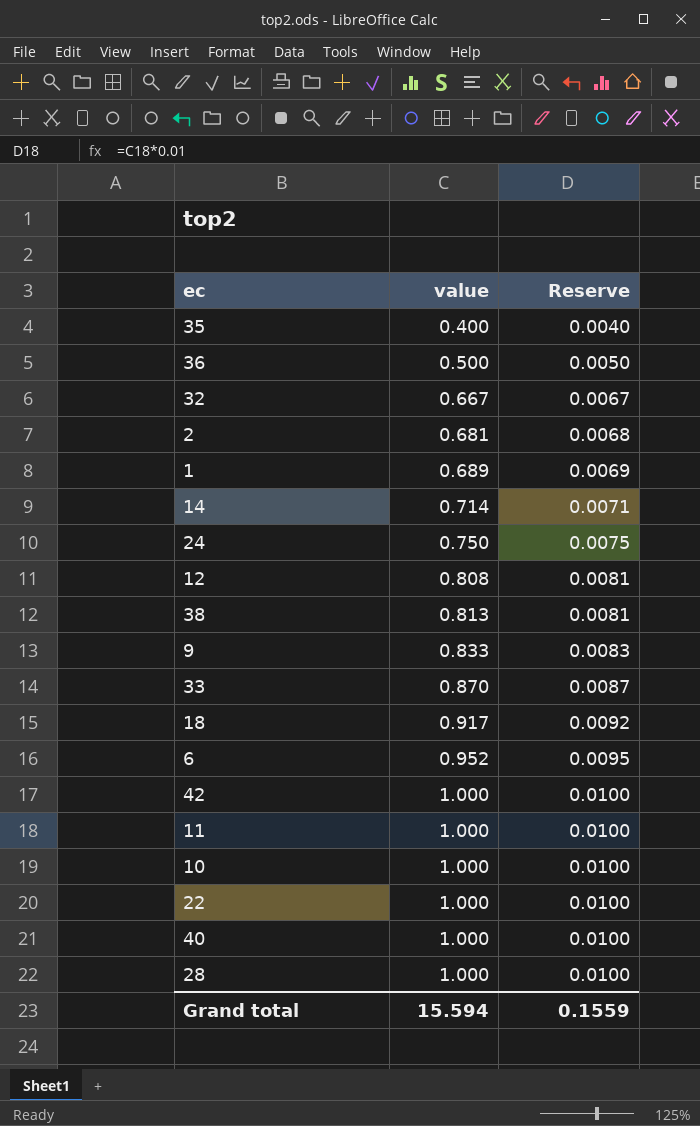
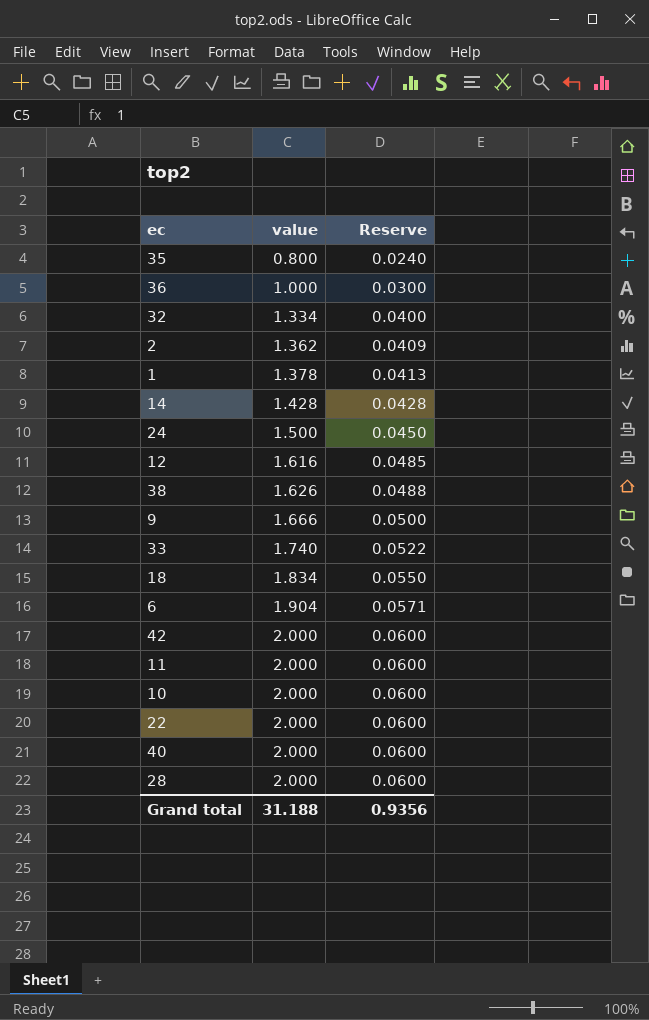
column Reserve | formula: [value] * 0.01 -> [value] * 0.03
35 | value: 0.400 -> 0.800
36 | value: 0.500 -> 1.000
32 | value: 0.667 -> 1.334
2 | value: 0.681 -> 1.362
1 | value: 0.689 -> 1.378
14 | value: 0.714 -> 1.428
24 | value: 0.750 -> 1.500
12 | value: 0.808 -> 1.616
38 | value: 0.813 -> 1.626
9 | value: 0.833 -> 1.666
33 | value: 0.870 -> 1.740
18 | value: 0.917 -> 1.834
6 | value: 0.952 -> 1.904
42 | value: 1.000 -> 2.000
11 | value: 1.000 -> 2.000
10 | value: 1.000 -> 2.000
22 | value: 1.000 -> 2.000
40 | value: 1.000 -> 2.000
28 | value: 1.000 -> 2.000
Grand total | value: 15.594 -> 31.188
Grand total | Reserve: 0.1559 -> 0.9356

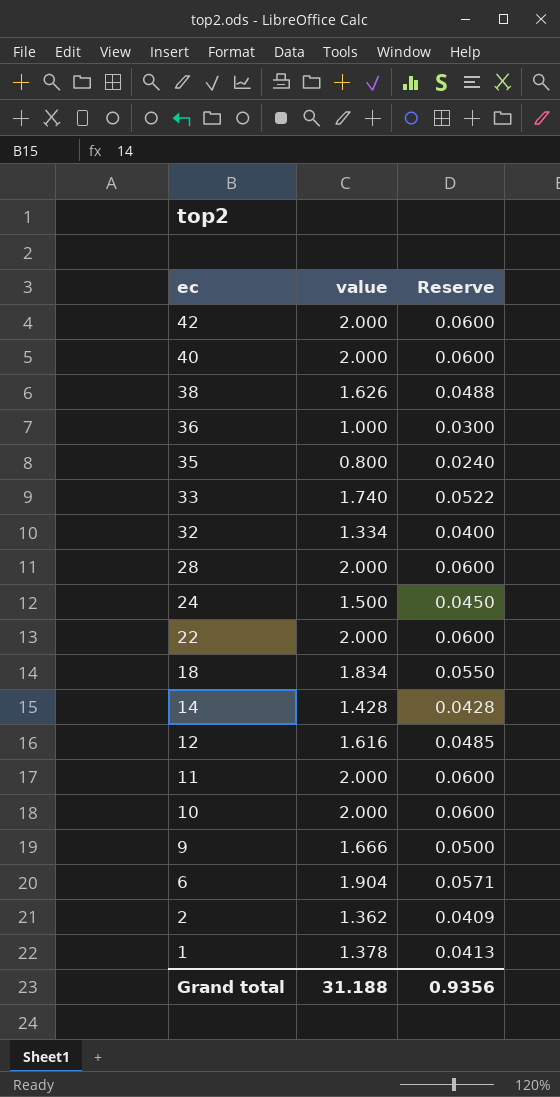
row order: value ascending -> ec descending

